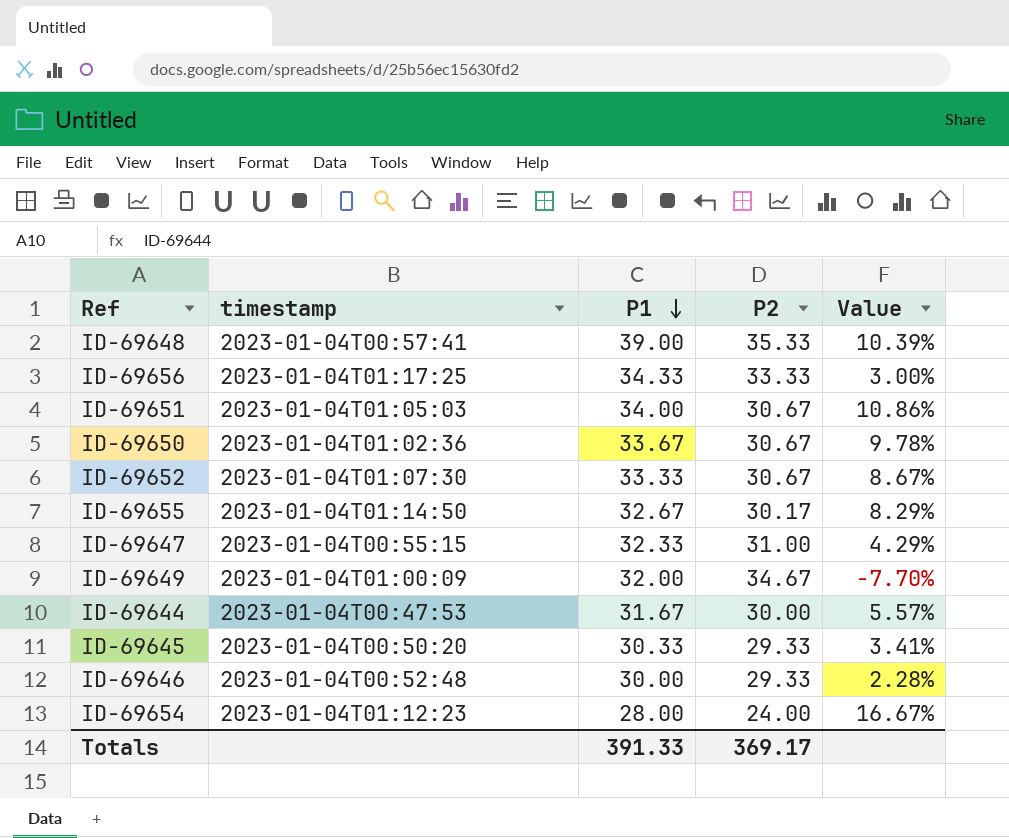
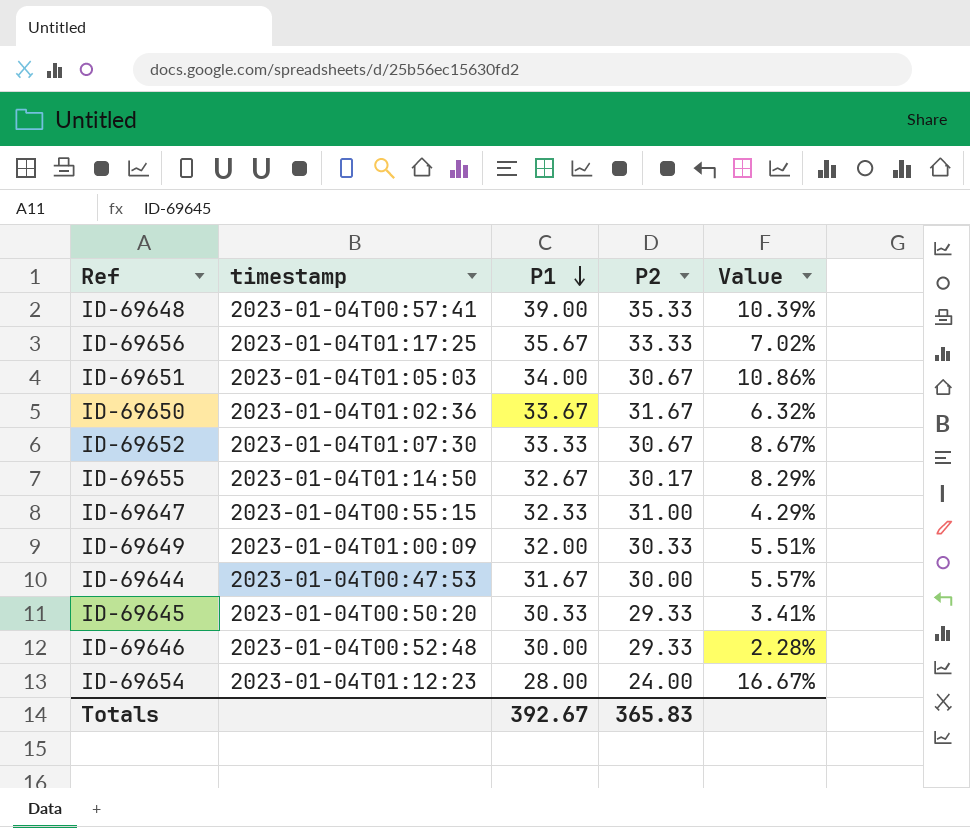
ID-69656 | P1: 34.33 -> 35.67
ID-69656 | Value: 3.00% -> 7.02%
ID-69650 | P2: 30.67 -> 31.67
ID-69650 | Value: 9.78% -> 6.32%
ID-69649 | P2: 34.67 -> 30.33
ID-69649 | Value: -7.70% -> 5.51%
Totals | P1: 391.33 -> 392.67
Totals | P2: 369.17 -> 365.83

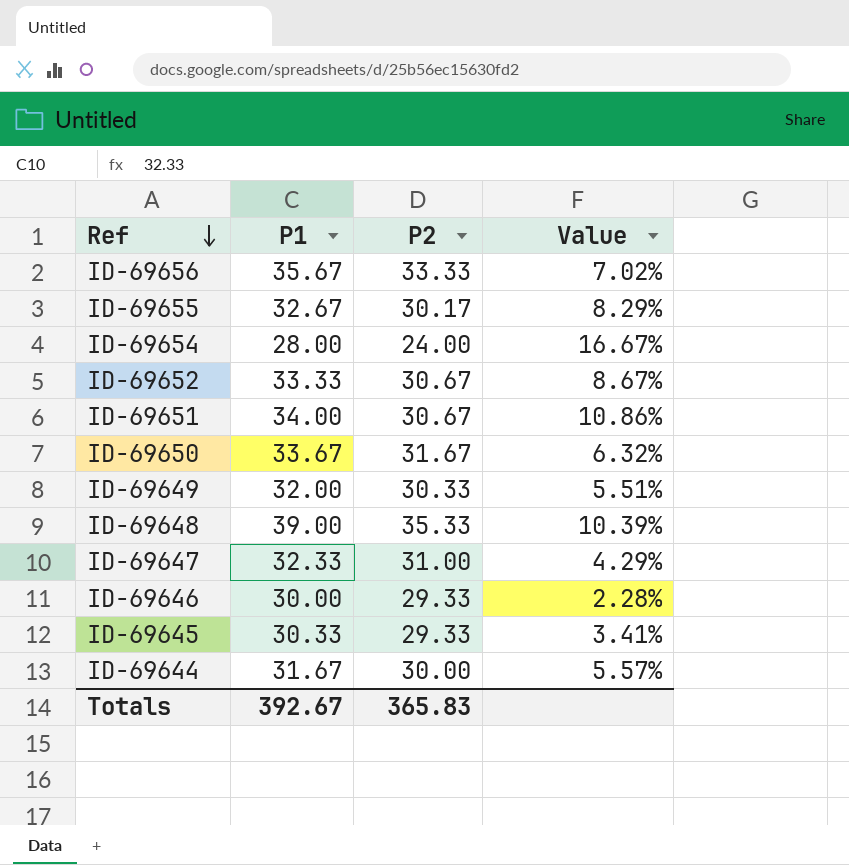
row order: P1 descending -> Ref descending
column timestamp | position: 2 -> none

